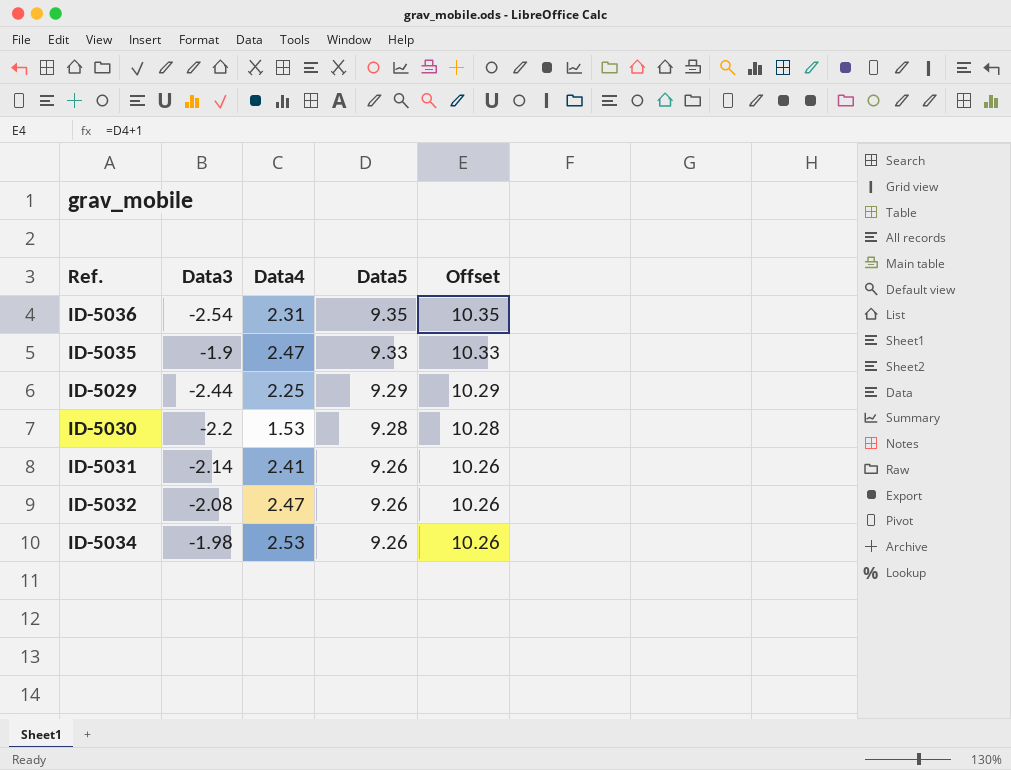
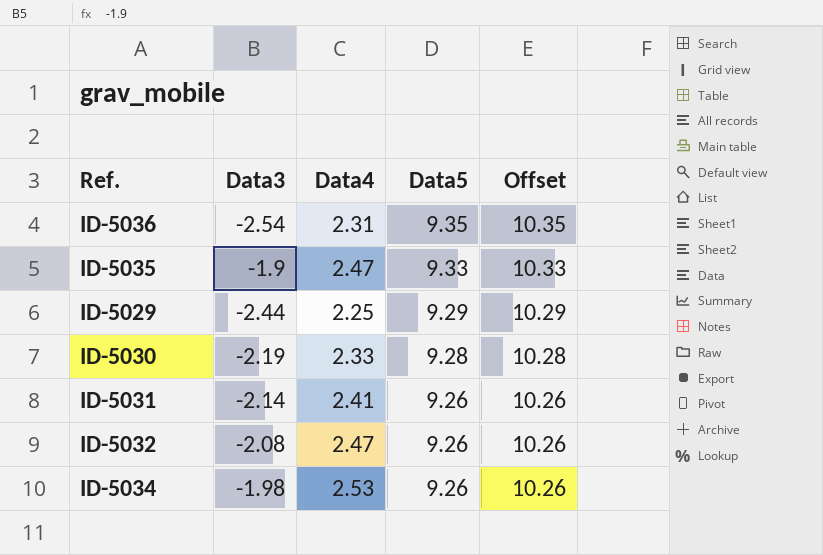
ID-5030 | Data3: -2.2 -> -2.19
ID-5030 | Data4: 1.53 -> 2.33

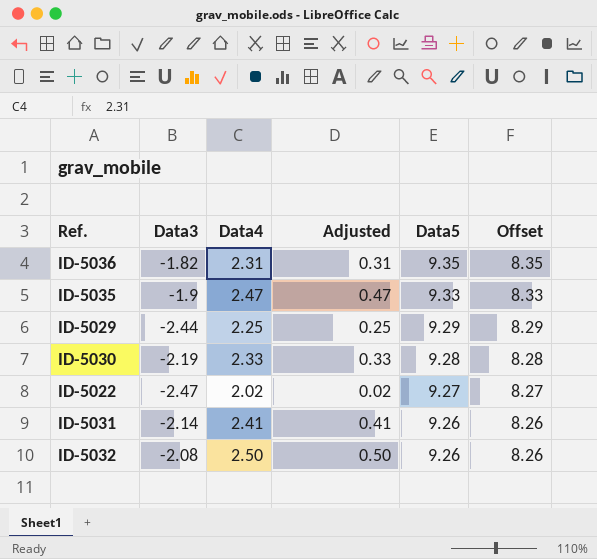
column Adjusted | formula: none -> [Data4] - 2
column Offset | formula: [Data5] + 1 -> [Data5] - 1
row ID-5034: -1.98 | 2.53 | 9.26 | 10.26 -> none
ID-5036 | Data3: -2.54 -> -1.82
row ID-5022: none -> -2.47 | 2.02 | 0.02 | 9.27 | 8.27
ID-5032 | Data4: 2.47 -> 2.50

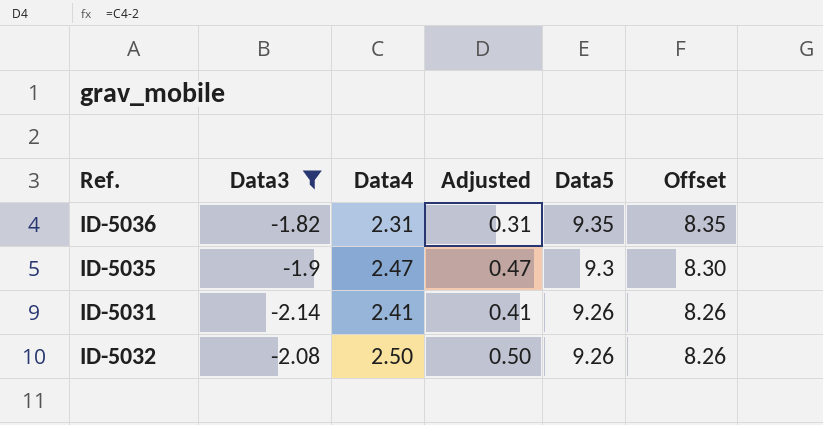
filter: none -> Data3 >= -2.14
ID-5035 | Data5: 9.33 -> 9.3
ID-5035 | Offset: 8.33 -> 8.30

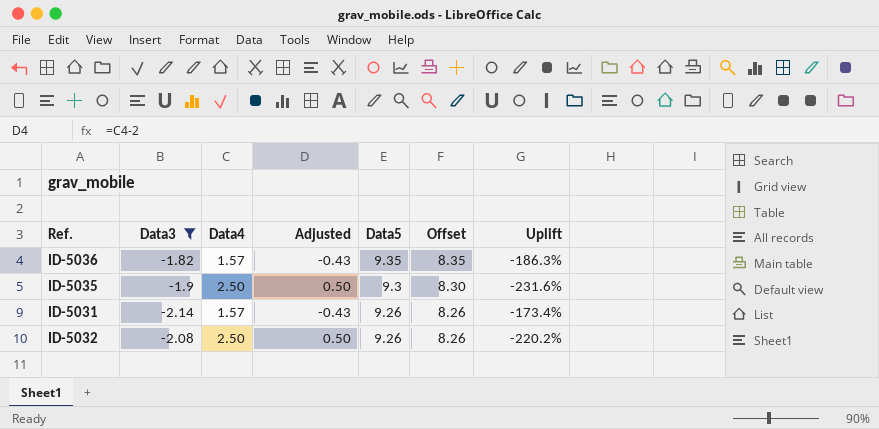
column Uplift | formula: none -> ([Data4] - [Data3]) / [Data3]
ID-5036 | Data4: 2.31 -> 1.57
ID-5036 | Adjusted: 0.31 -> -0.43
ID-5035 | Data4: 2.47 -> 2.50
ID-5035 | Adjusted: 0.47 -> 0.50
ID-5031 | Data4: 2.41 -> 1.57
ID-5031 | Adjusted: 0.41 -> -0.43

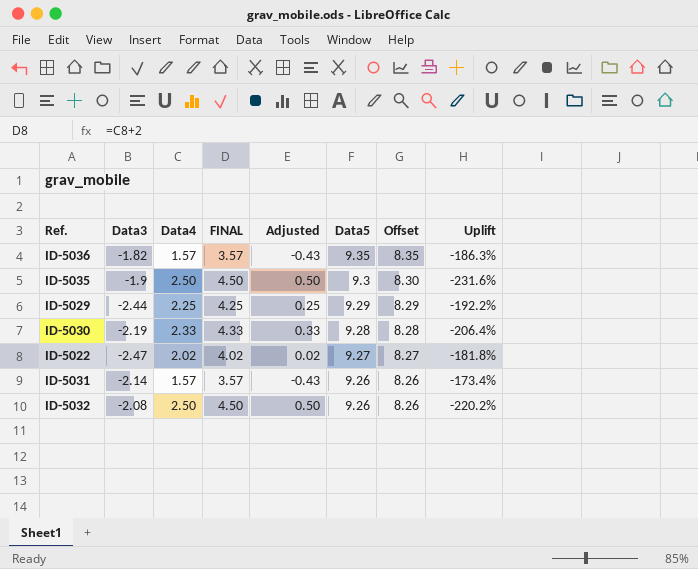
filter: Data3 >= -2.14 -> none
column FINAL | formula: none -> [Data4] + 2

